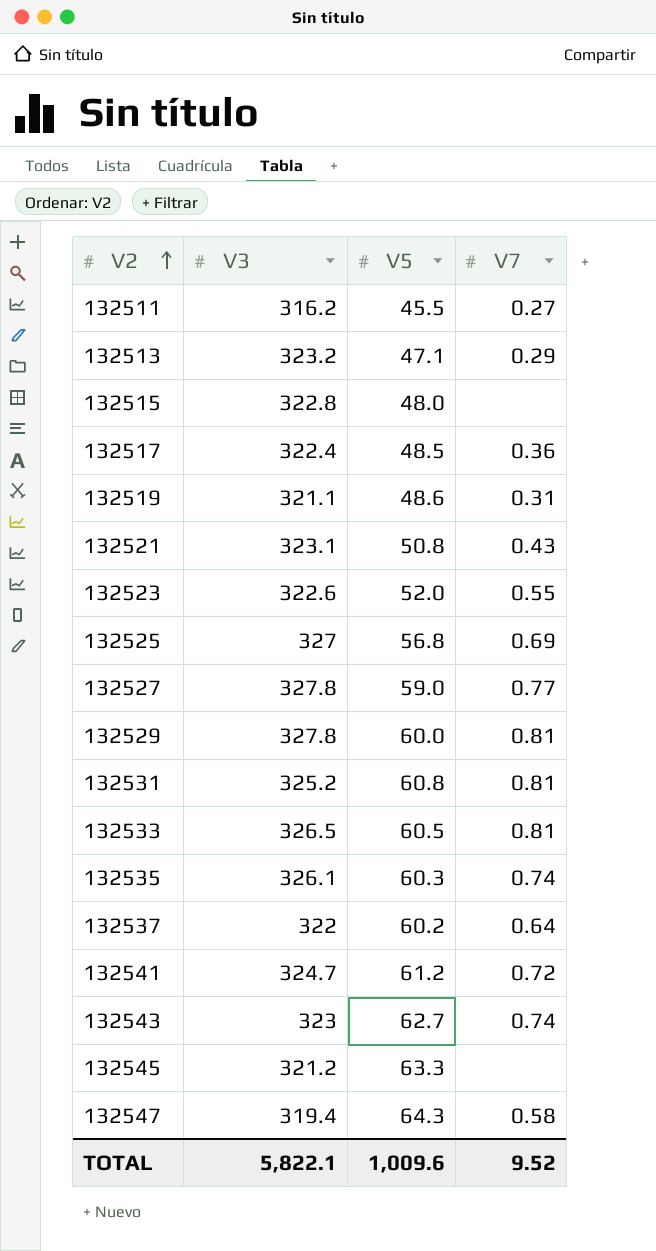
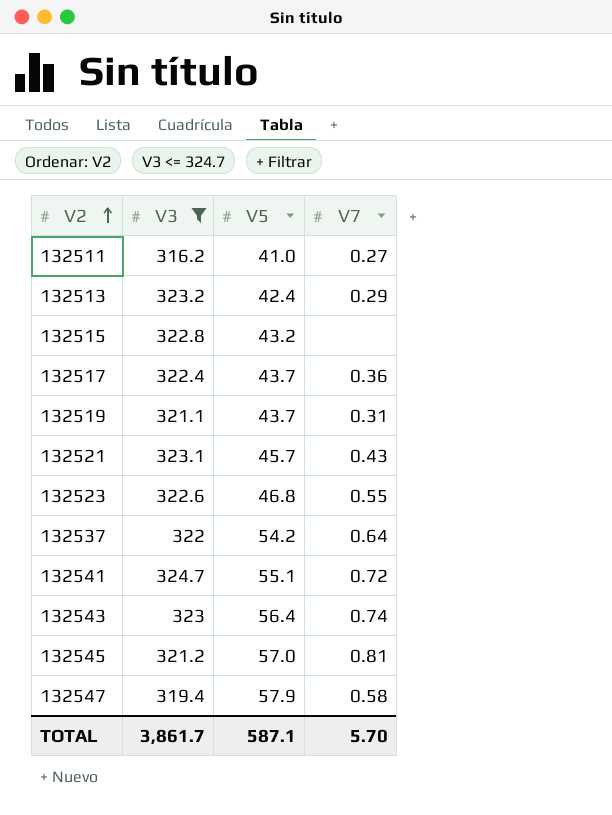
filter: none -> V3 <= 324.7
132511 | V5: 45.5 -> 41.0
132513 | V5: 47.1 -> 42.4
132515 | V5: 48.0 -> 43.2
132517 | V5: 48.5 -> 43.7
132519 | V5: 48.6 -> 43.7
132521 | V5: 50.8 -> 45.7
132523 | V5: 52.0 -> 46.8
132537 | V5: 60.2 -> 54.2
132541 | V5: 61.2 -> 55.1
132543 | V5: 62.7 -> 56.4
132545 | V5: 63.3 -> 57.0
132545 | V7: none -> 0.81
132547 | V5: 64.3 -> 57.9
TOTAL | V3: 5,822.1 -> 3,861.7
TOTAL | V5: 1,009.6 -> 587.1
TOTAL | V7: 9.52 -> 5.70

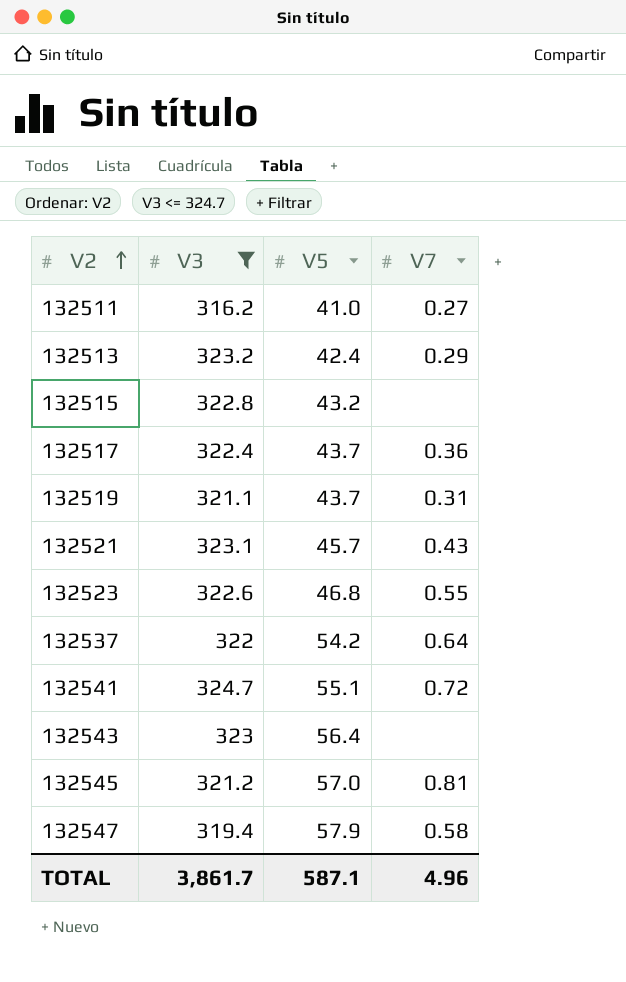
132543 | V7: 0.74 -> none
TOTAL | V7: 5.70 -> 4.96

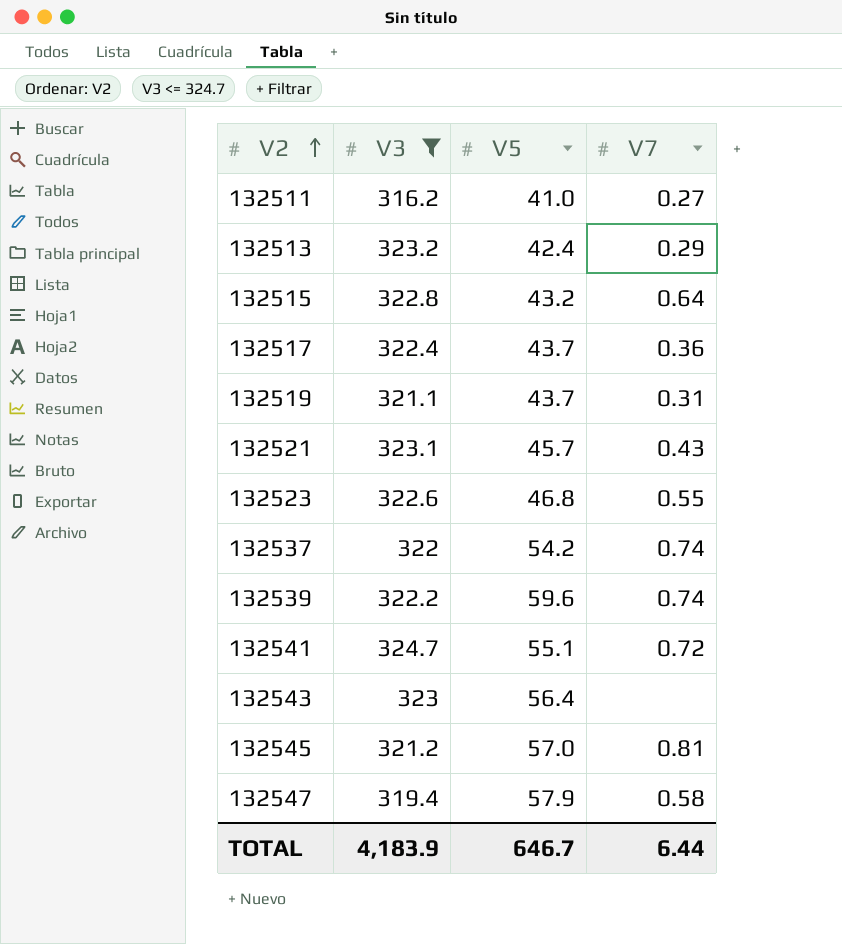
132515 | V7: none -> 0.64
132537 | V7: 0.64 -> 0.74
row 132539: none -> 322.2 | 59.6 | 0.74
TOTAL | V3: 3,861.7 -> 4,183.9
TOTAL | V5: 587.1 -> 646.7
TOTAL | V7: 4.96 -> 6.44

